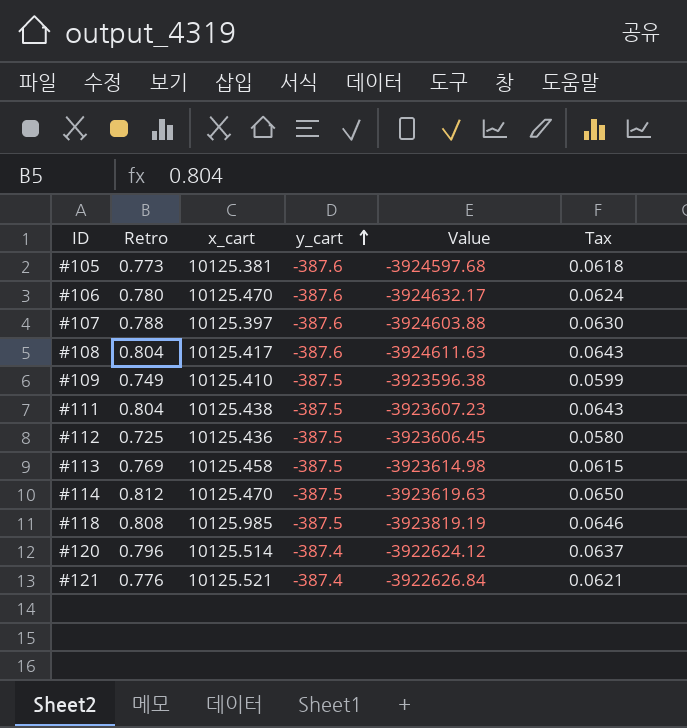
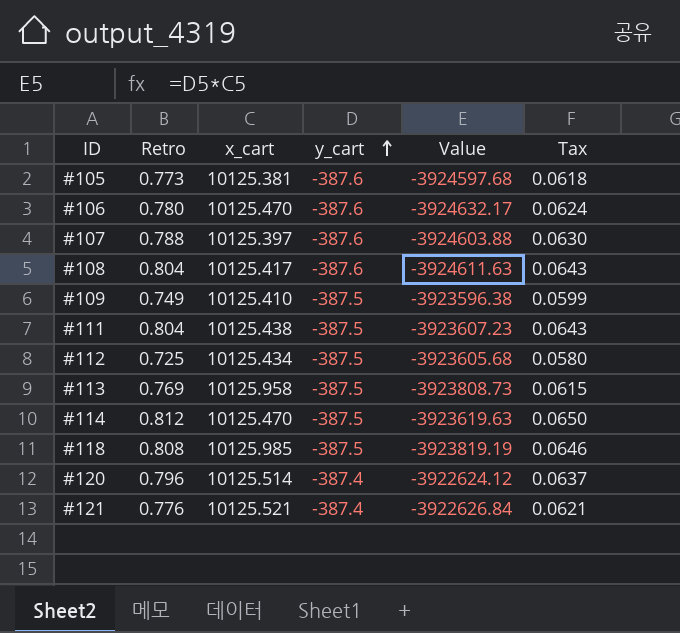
#112 | x_cart: 10125.436 -> 10125.434
#112 | Value: -3923606.45 -> -3923605.68
#113 | x_cart: 10125.458 -> 10125.958
#113 | Value: -3923614.98 -> -3923808.73

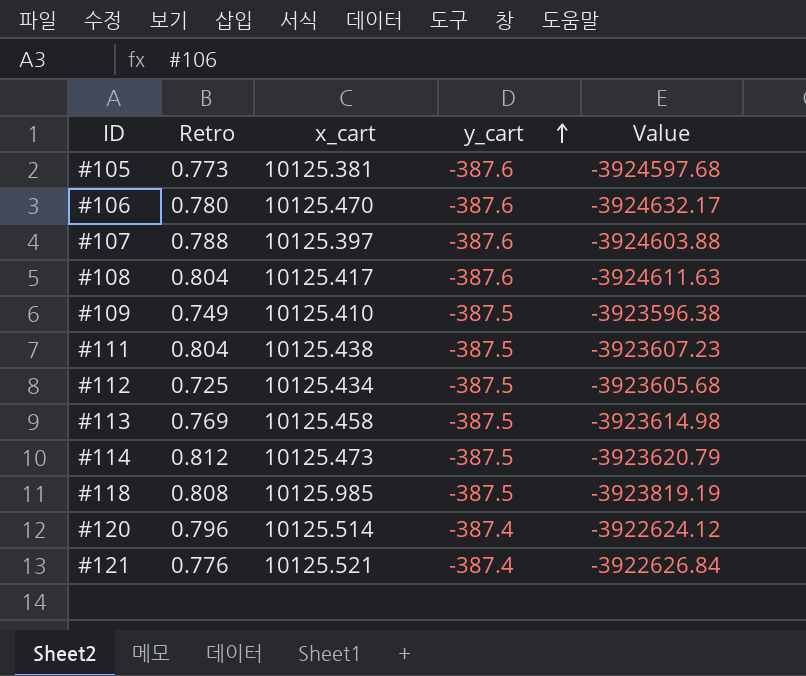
column Tax | formula: [Retro] * 0.08 -> none
#113 | x_cart: 10125.958 -> 10125.458
#113 | Value: -3923808.73 -> -3923614.98
#114 | x_cart: 10125.470 -> 10125.473
#114 | Value: -3923619.63 -> -3923620.79

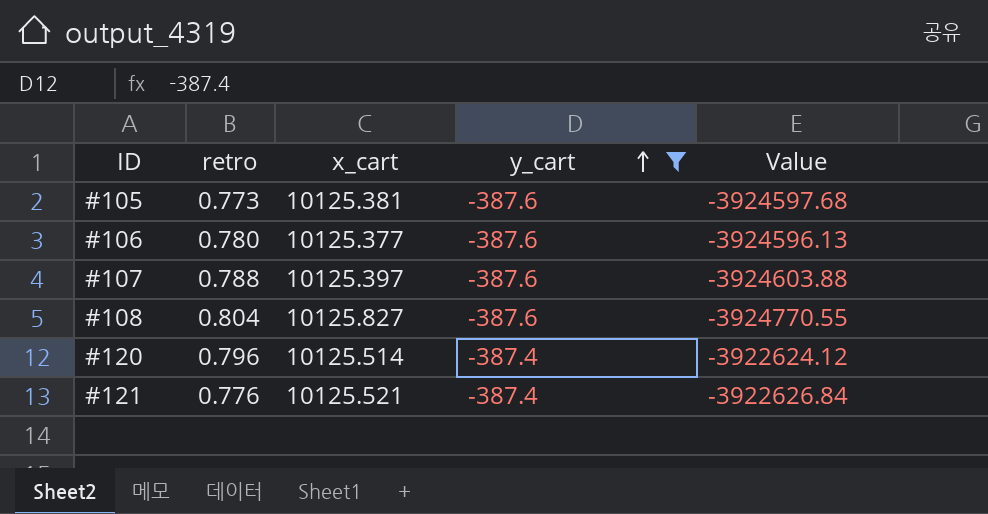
filter: none -> y_cart != -387.5
column name: Retro -> retro
#106 | x_cart: 10125.470 -> 10125.377
#106 | Value: -3924632.17 -> -3924596.13
#108 | x_cart: 10125.417 -> 10125.827
#108 | Value: -3924611.63 -> -3924770.55

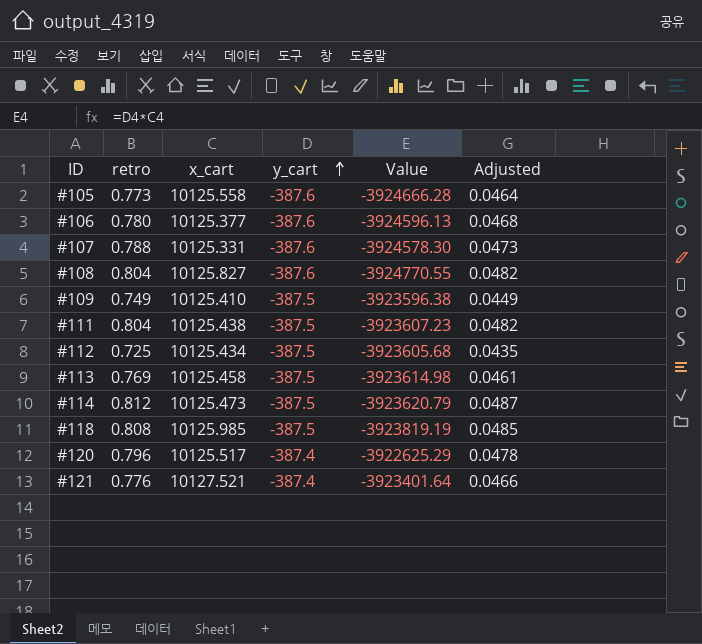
filter: y_cart != -387.5 -> none
column Adjusted | formula: none -> [retro] * 0.06
#105 | x_cart: 10125.381 -> 10125.558
#105 | Value: -3924597.68 -> -3924666.28
#107 | x_cart: 10125.397 -> 10125.331
#107 | Value: -3924603.88 -> -3924578.30
#120 | x_cart: 10125.514 -> 10125.517
#120 | Value: -3922624.12 -> -3922625.29
#121 | x_cart: 10125.521 -> 10127.521
#121 | Value: -3922626.84 -> -3923401.64

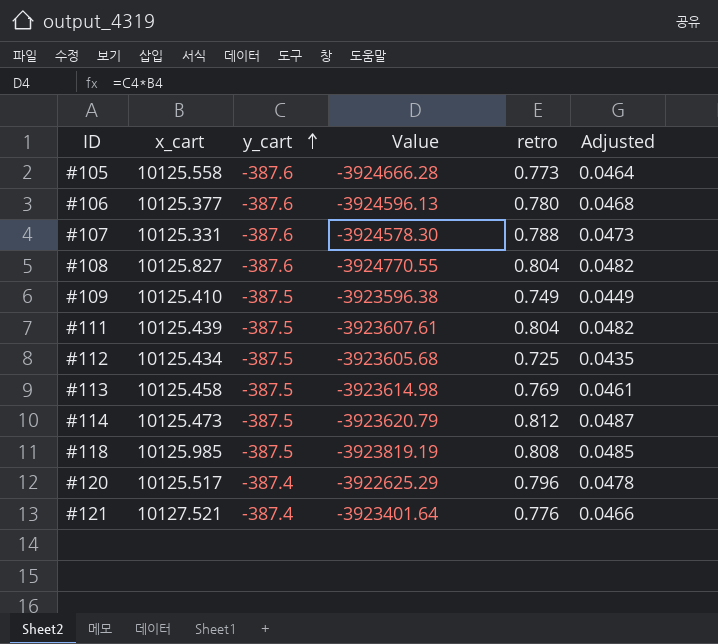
column retro | position: 2 -> 5
#111 | x_cart: 10125.438 -> 10125.439
#111 | Value: -3923607.23 -> -3923607.61

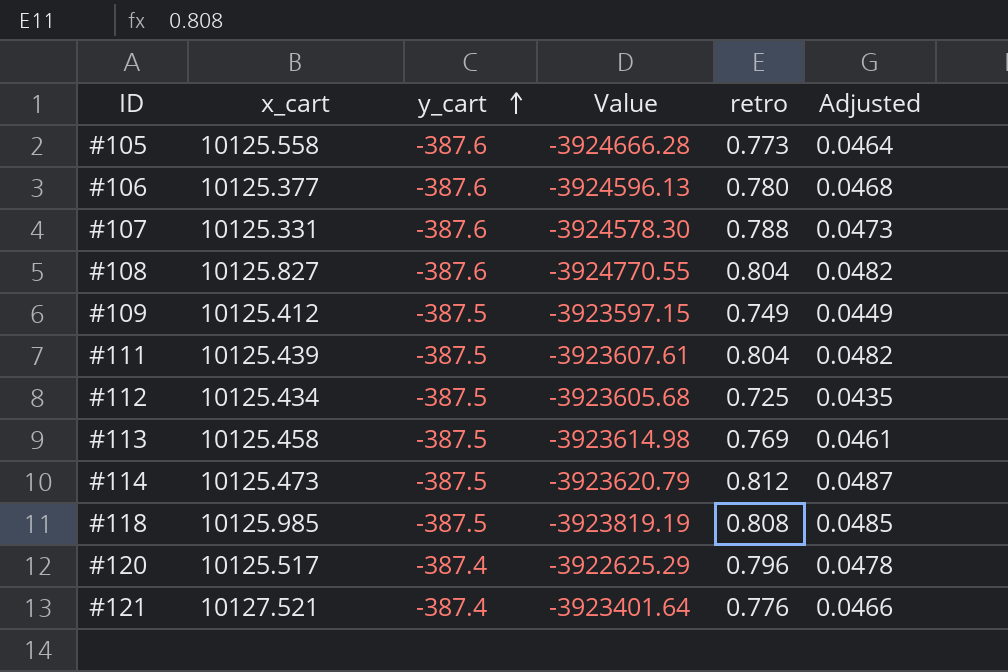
#109 | x_cart: 10125.410 -> 10125.412
#109 | Value: -3923596.38 -> -3923597.15

